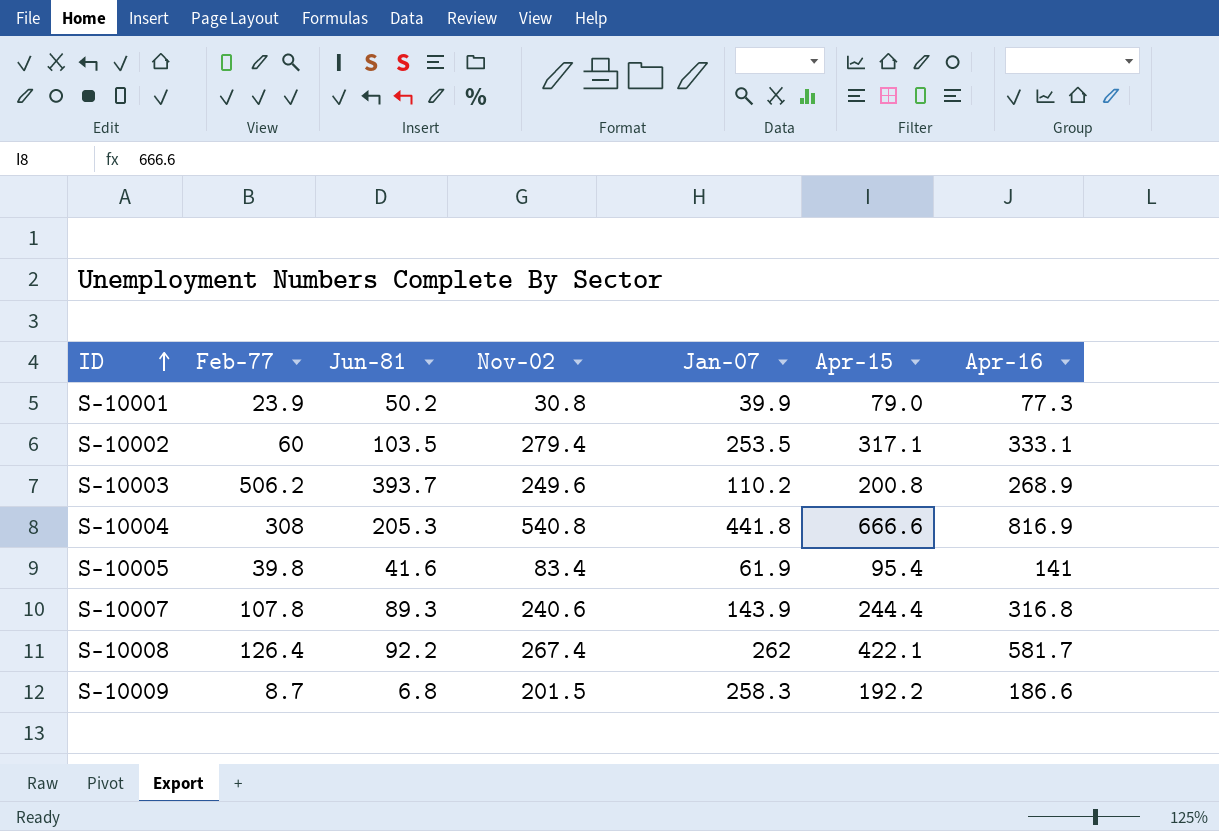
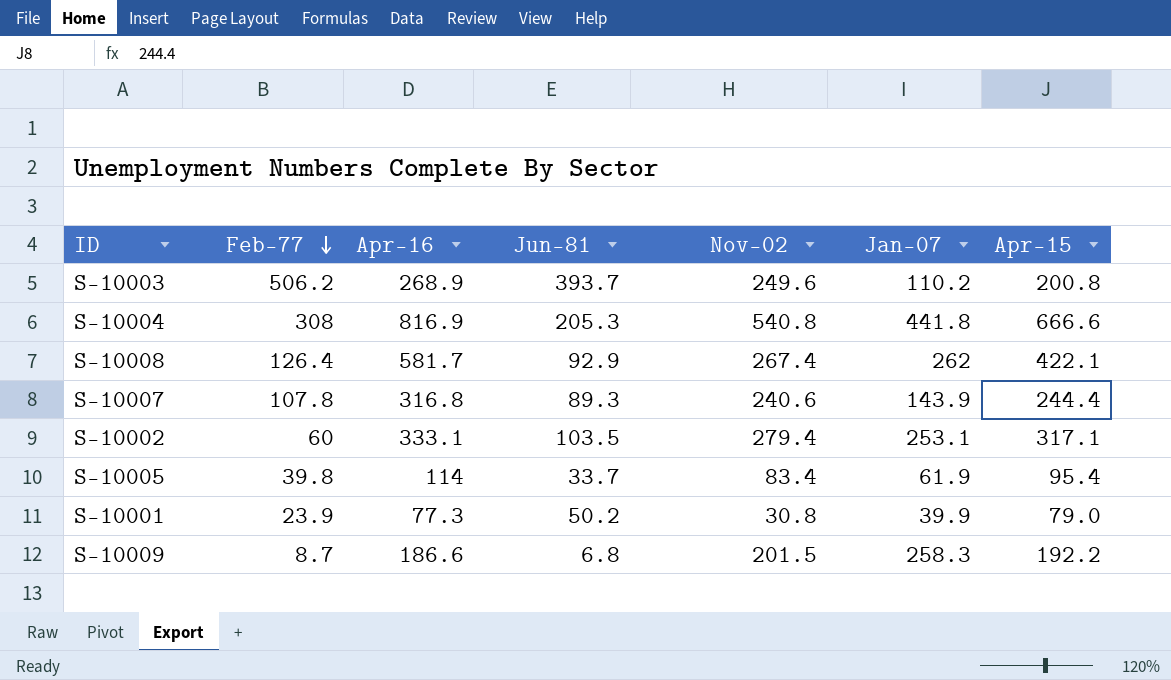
row order: ID ascending -> Feb-77 descending
column Apr-16 | position: 7 -> 3
S-10008 | Jun-81: 92.2 -> 92.9
S-10002 | Jan-07: 253.5 -> 253.1
S-10005 | Apr-16: 141 -> 114
S-10005 | Jun-81: 41.6 -> 33.7

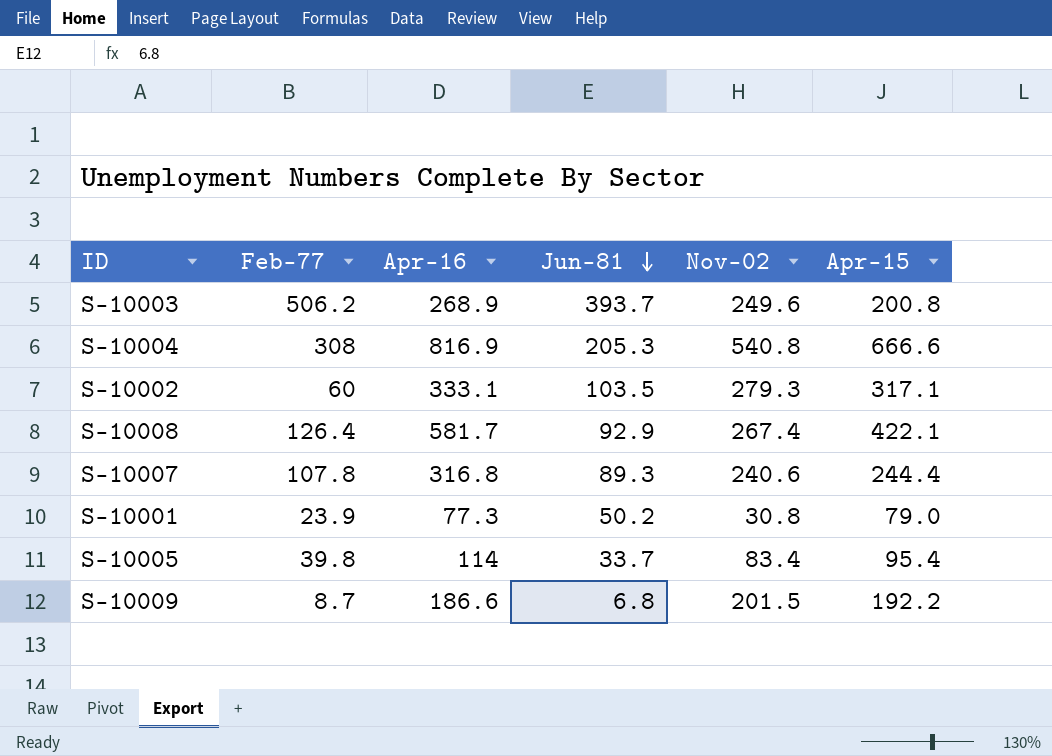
row order: Feb-77 descending -> Jun-81 descending
column Jan-07 | position: 6 -> none
S-10002 | Nov-02: 279.4 -> 279.3

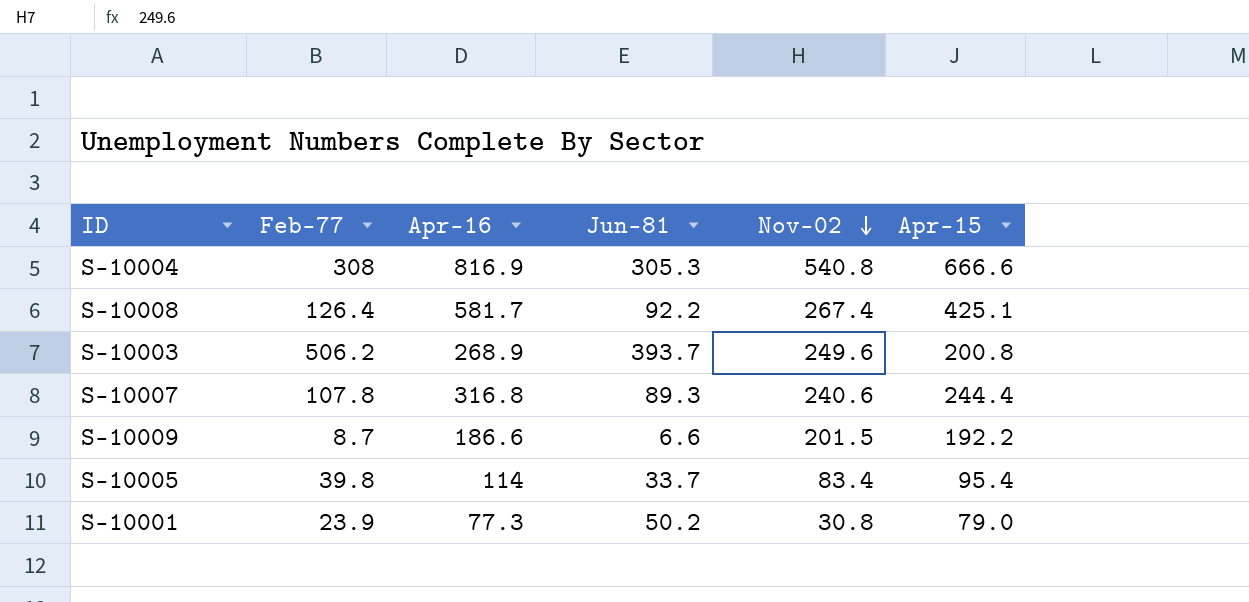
row order: Jun-81 descending -> Nov-02 descending
row S-10002: 60 | 333.1 | 103.5 | 279.3 | 317.1 -> none
S-10004 | Jun-81: 205.3 -> 305.3
S-10008 | Jun-81: 92.9 -> 92.2
S-10008 | Apr-15: 422.1 -> 425.1
S-10009 | Jun-81: 6.8 -> 6.6

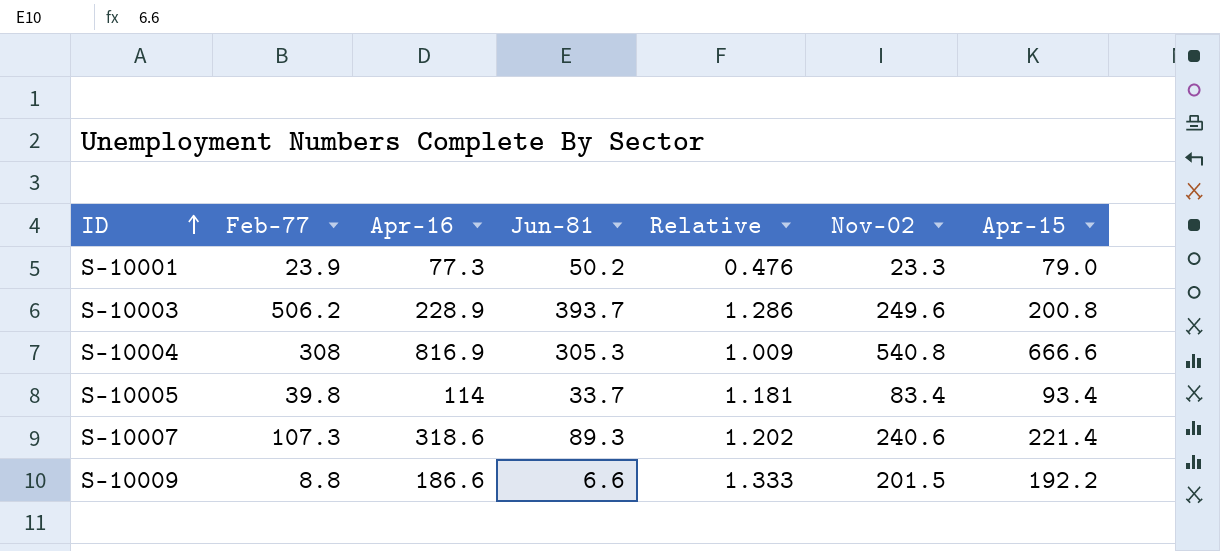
row order: Nov-02 descending -> ID ascending
column Relative | formula: none -> [Feb-77] / [Jun-81]
row S-10008: 126.4 | 581.7 | 92.2 | 267.4 | 425.1 -> none
S-10001 | Nov-02: 30.8 -> 23.3
S-10003 | Apr-16: 268.9 -> 228.9
S-10005 | Apr-15: 95.4 -> 93.4
S-10007 | Feb-77: 107.8 -> 107.3
S-10007 | Apr-16: 316.8 -> 318.6
S-10007 | Apr-15: 244.4 -> 221.4
S-10009 | Feb-77: 8.7 -> 8.8

